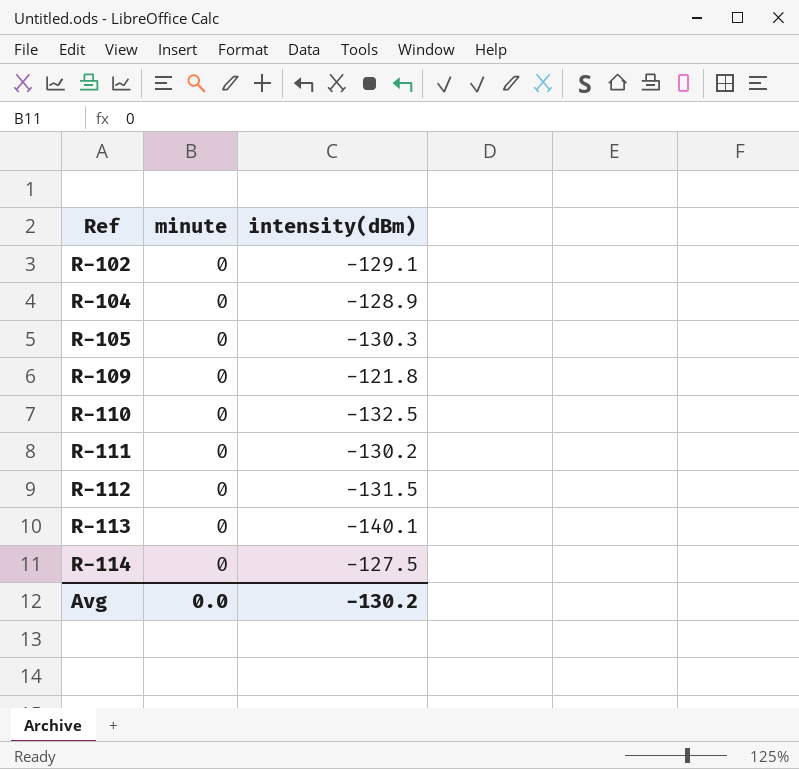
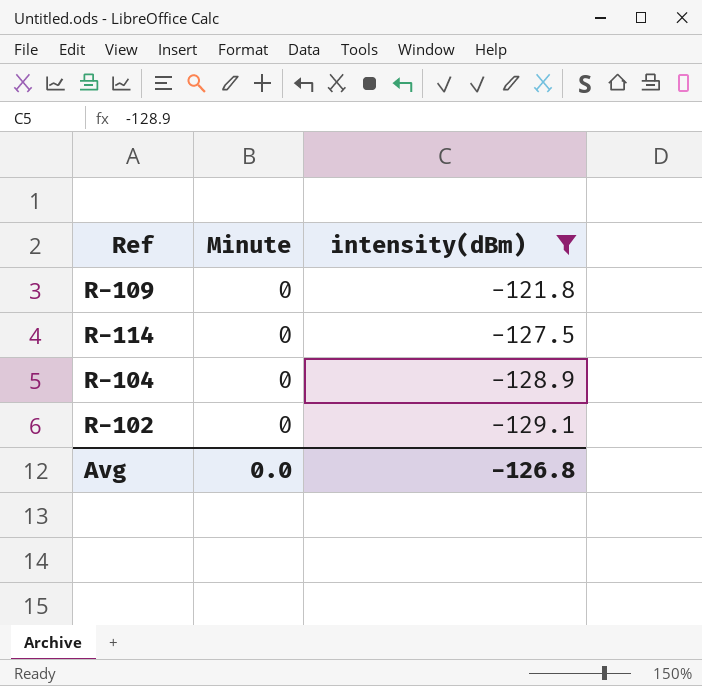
filter: none -> intensity(dBm) >= -129.1
row order: Ref ascending -> intensity(dBm) descending
column name: minute -> Minute
Avg | intensity(dBm): -130.2 -> -126.8

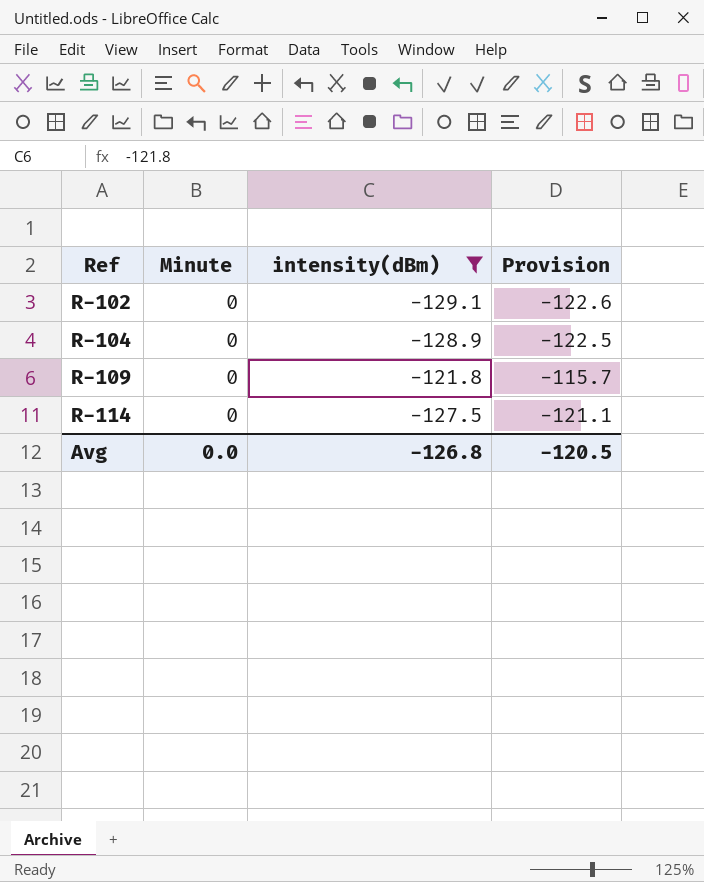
row order: intensity(dBm) descending -> Ref ascending
column Provision | formula: none -> [intensity(dBm)] * 0.95

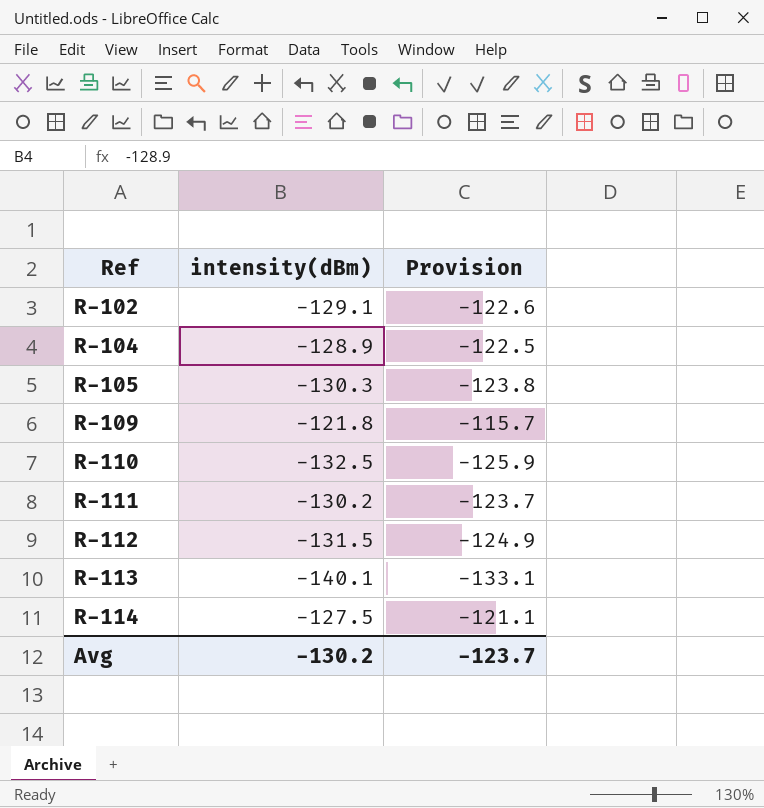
filter: intensity(dBm) >= -129.1 -> none
column Minute | position: 2 -> none
Avg | intensity(dBm): -126.8 -> -130.2
Avg | Provision: -120.5 -> -123.7

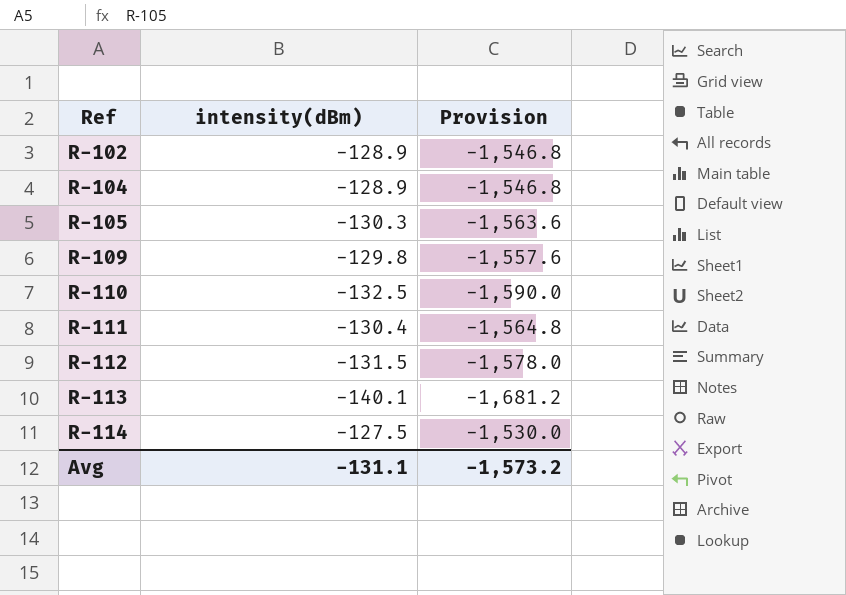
column Provision | formula: [intensity(dBm)] * 0.95 -> [intensity(dBm)] * 12
R-102 | intensity(dBm): -129.1 -> -128.9
R-109 | intensity(dBm): -121.8 -> -129.8
R-111 | intensity(dBm): -130.2 -> -130.4
Avg | intensity(dBm): -130.2 -> -131.1
Avg | Provision: -123.7 -> -1,573.2

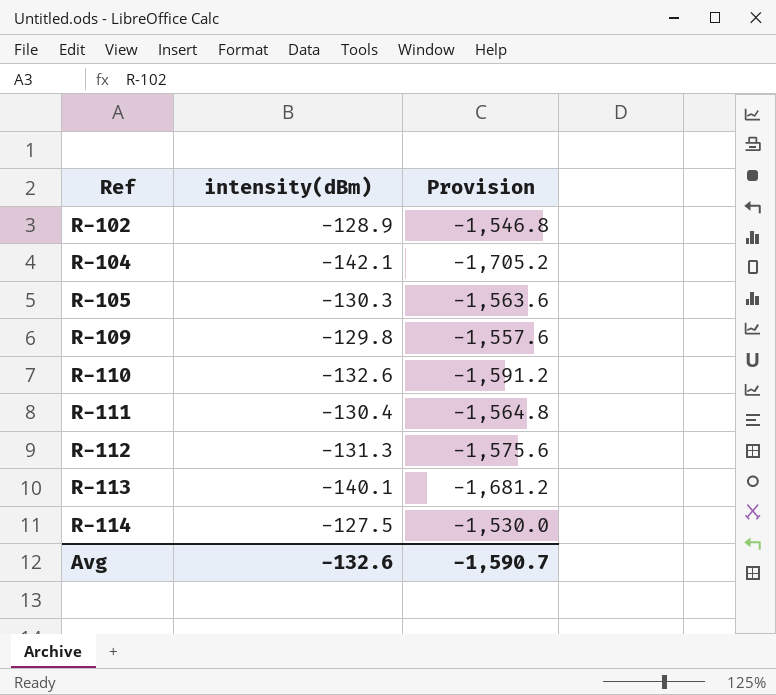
R-104 | intensity(dBm): -128.9 -> -142.1
R-104 | Provision: -1,546.8 -> -1,705.2
R-110 | intensity(dBm): -132.5 -> -132.6
R-110 | Provision: -1,590.0 -> -1,591.2
R-112 | intensity(dBm): -131.5 -> -131.3
R-112 | Provision: -1,578.0 -> -1,575.6
Avg | intensity(dBm): -131.1 -> -132.6
Avg | Provision: -1,573.2 -> -1,590.7

